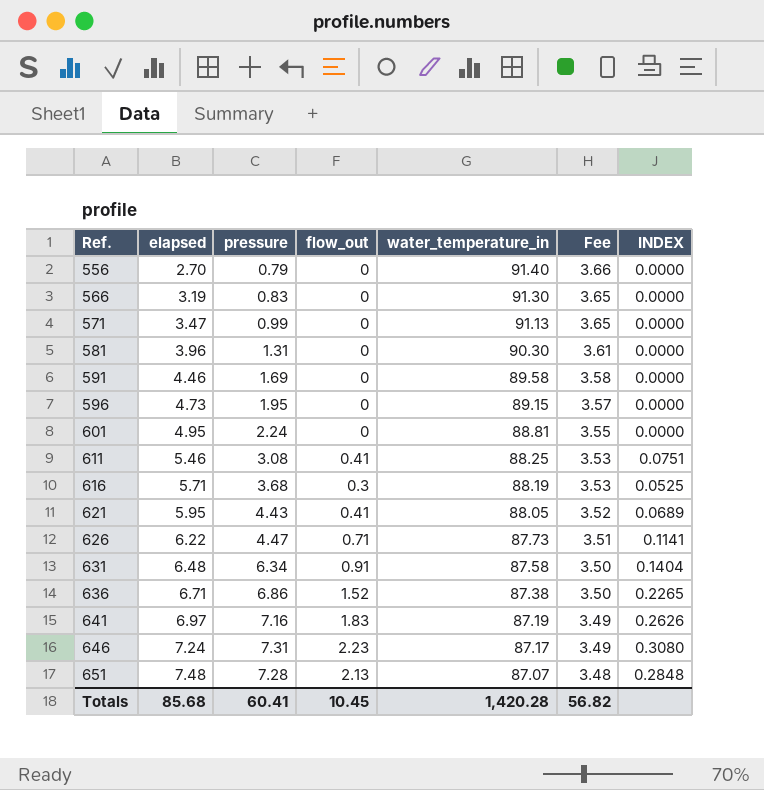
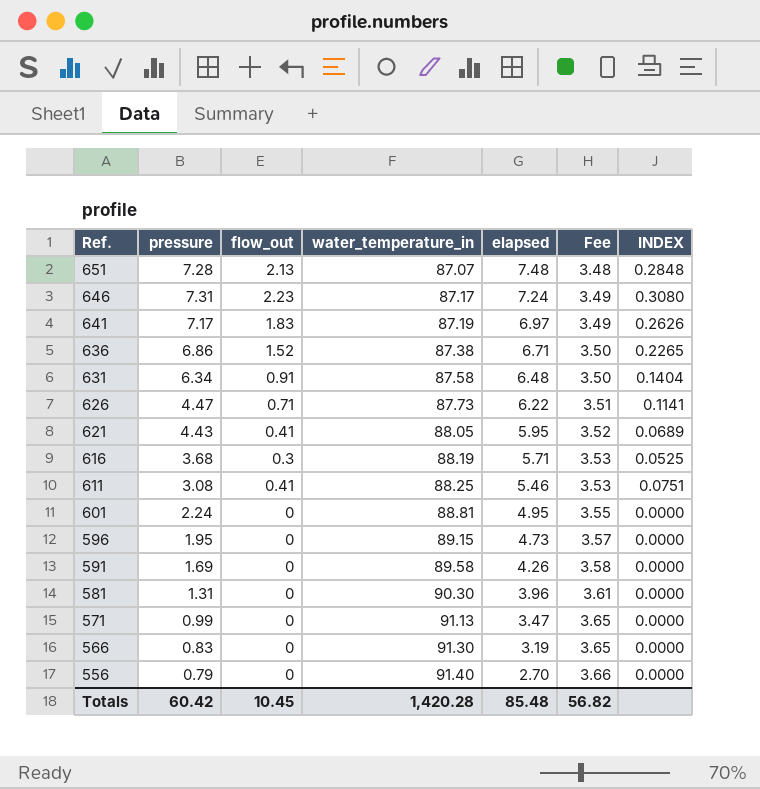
row order: Ref. ascending -> Ref. descending
column elapsed | position: 2 -> 5
641 | pressure: 7.16 -> 7.17
591 | elapsed: 4.46 -> 4.26
Totals | pressure: 60.41 -> 60.42
Totals | elapsed: 85.68 -> 85.48

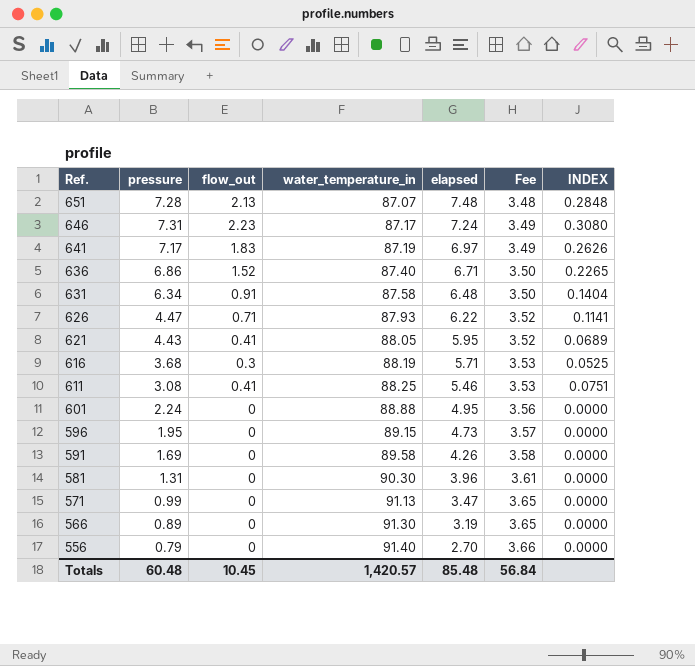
636 | water_temperature_in: 87.38 -> 87.40
626 | water_temperature_in: 87.73 -> 87.93
626 | Fee: 3.51 -> 3.52
601 | water_temperature_in: 88.81 -> 88.88
601 | Fee: 3.55 -> 3.56
566 | pressure: 0.83 -> 0.89
Totals | pressure: 60.42 -> 60.48
Totals | water_temperature_in: 1,420.28 -> 1,420.57
Totals | Fee: 56.82 -> 56.84

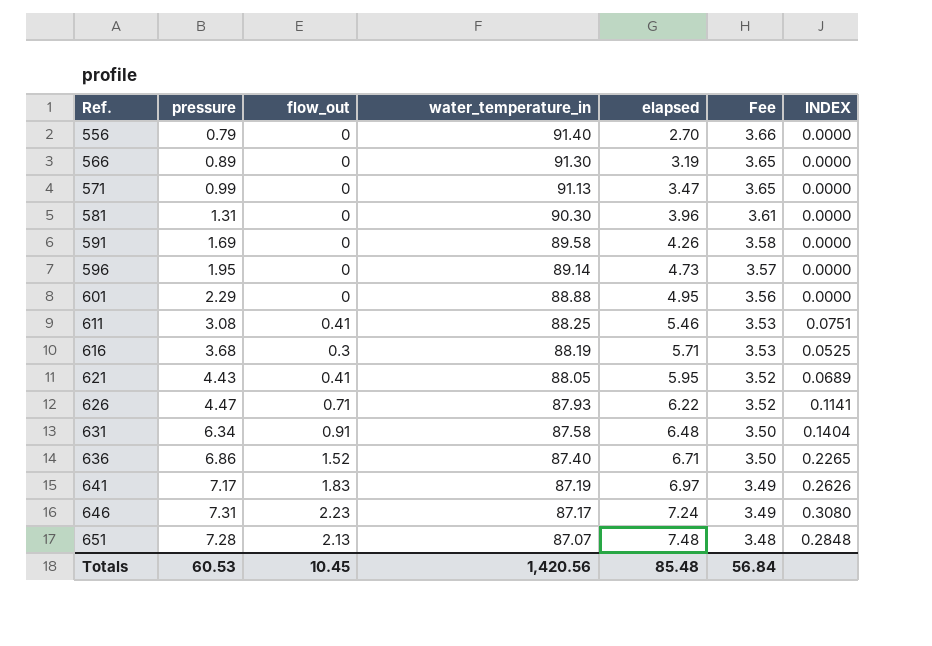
row order: Ref. descending -> Ref. ascending
596 | water_temperature_in: 89.15 -> 89.14
601 | pressure: 2.24 -> 2.29
Totals | pressure: 60.48 -> 60.53
Totals | water_temperature_in: 1,420.57 -> 1,420.56

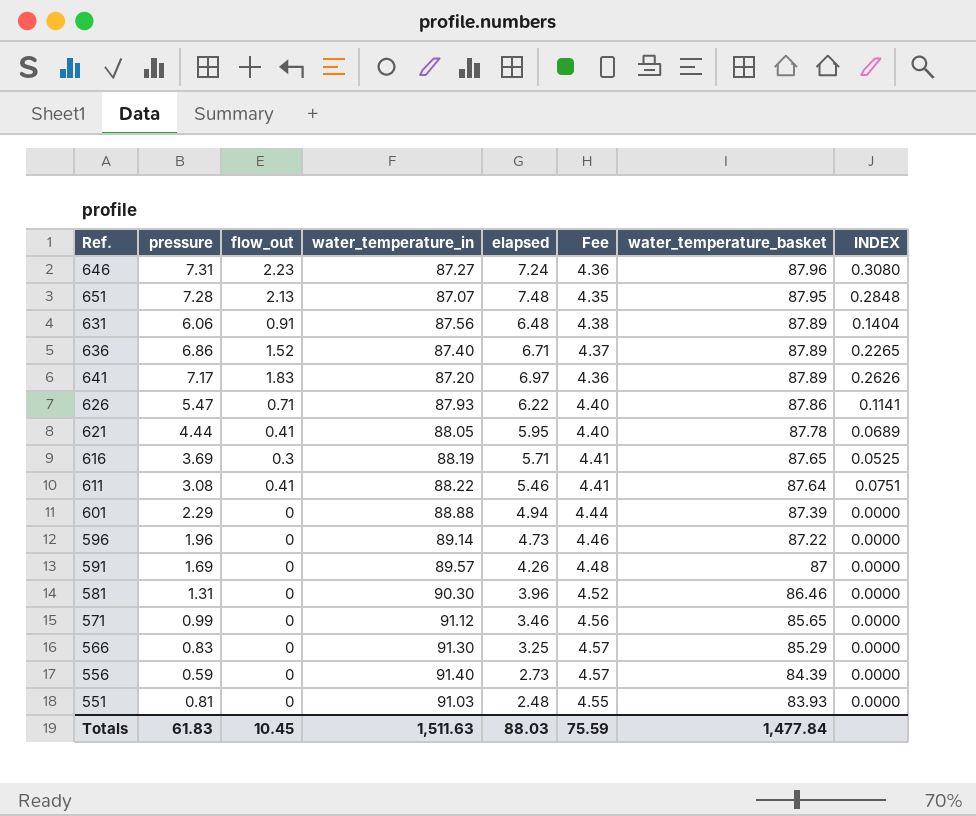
row order: Ref. ascending -> water_temperature_basket descending
column Fee | formula: [water_temperature_in] * 0.04 -> [water_temperature_in] * 0.05
column water_temperature_basket | position: none -> 7
646 | water_temperature_in: 87.17 -> 87.27
631 | pressure: 6.34 -> 6.06
631 | water_temperature_in: 87.58 -> 87.56
641 | water_temperature_in: 87.19 -> 87.20
626 | pressure: 4.47 -> 5.47
621 | pressure: 4.43 -> 4.44
616 | pressure: 3.68 -> 3.69
611 | water_temperature_in: 88.25 -> 88.22
601 | elapsed: 4.95 -> 4.94
596 | pressure: 1.95 -> 1.96
591 | water_temperature_in: 89.58 -> 89.57
571 | water_temperature_in: 91.13 -> 91.12
571 | elapsed: 3.47 -> 3.46
566 | pressure: 0.89 -> 0.83
566 | elapsed: 3.19 -> 3.25
556 | pressure: 0.79 -> 0.59
556 | elapsed: 2.70 -> 2.73
row 551: none -> 0.81 | 0 | 91.03 | 2.48 | 4.55 | 83.93 | 0.0000
Totals | pressure: 60.53 -> 61.83
Totals | water_temperature_in: 1,420.56 -> 1,511.63
Totals | elapsed: 85.48 -> 88.03
Totals | Fee: 56.84 -> 75.59

